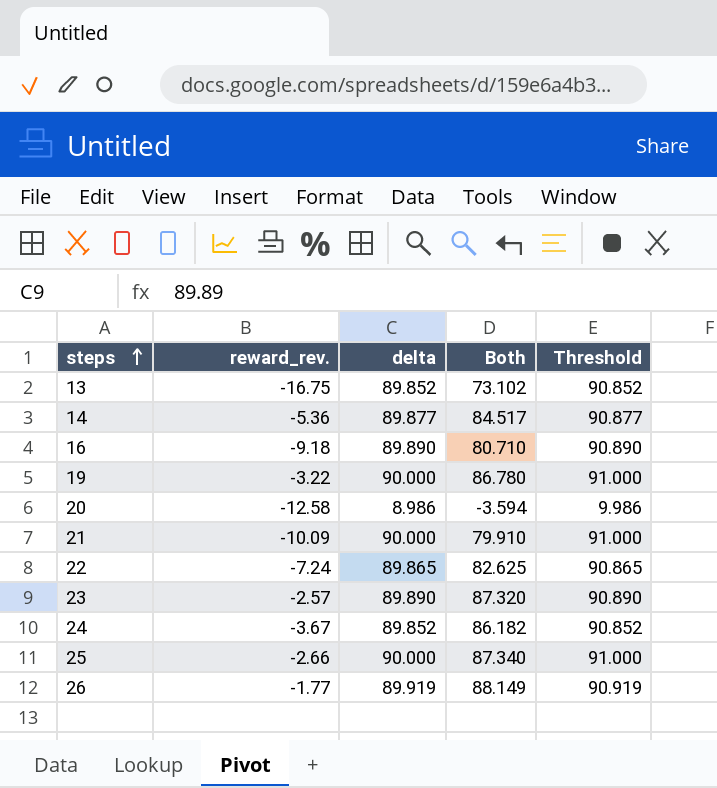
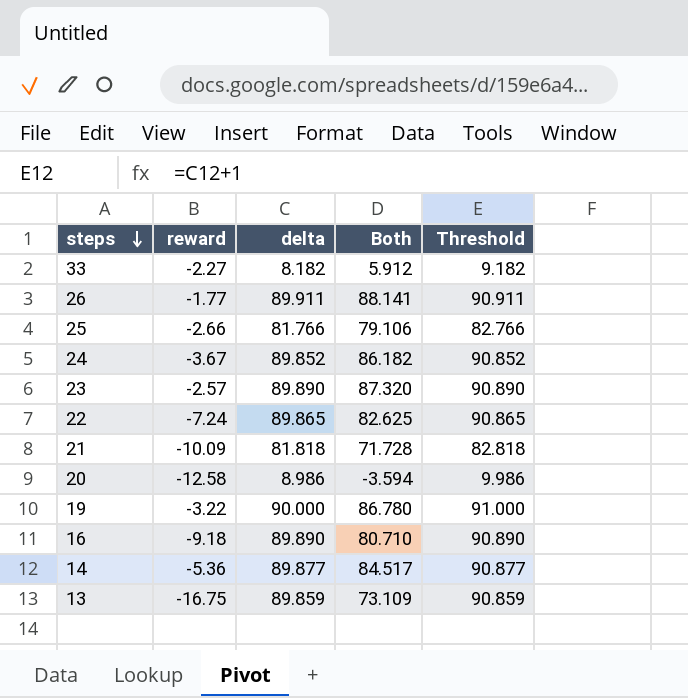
row order: steps ascending -> steps descending
column name: reward_rev. -> reward
row 33: none -> -2.27 | 8.182 | 5.912 | 9.182
26 | delta: 89.919 -> 89.911
26 | Both: 88.149 -> 88.141
26 | Threshold: 90.919 -> 90.911
25 | delta: 90.000 -> 81.766
25 | Both: 87.340 -> 79.106
25 | Threshold: 91.000 -> 82.766
21 | delta: 90.000 -> 81.818
21 | Both: 79.910 -> 71.728
21 | Threshold: 91.000 -> 82.818
13 | delta: 89.852 -> 89.859
13 | Both: 73.102 -> 73.109
13 | Threshold: 90.852 -> 90.859

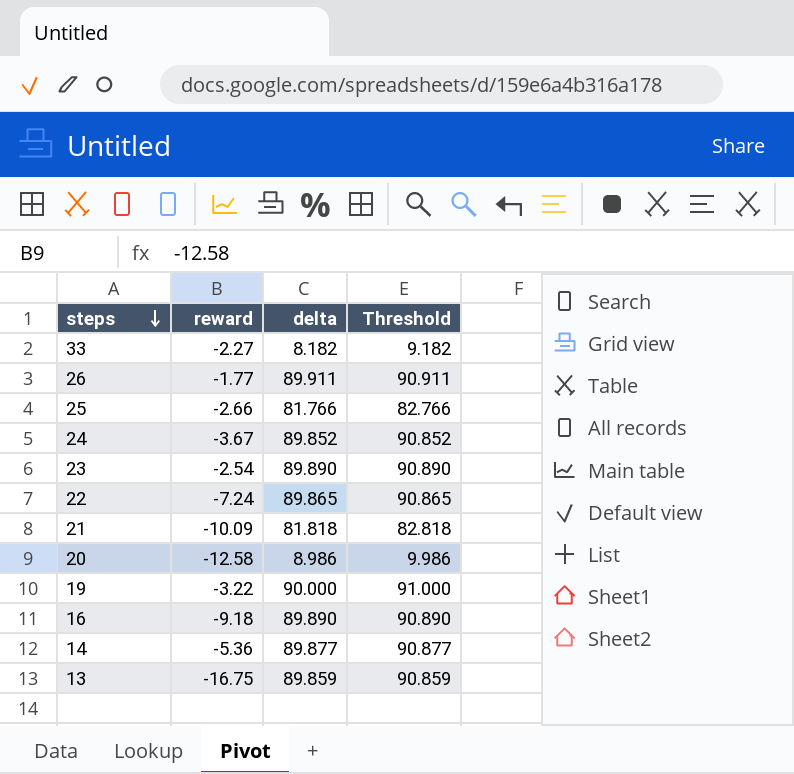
column Both | formula: [reward] + [delta] -> none
23 | reward: -2.57 -> -2.54

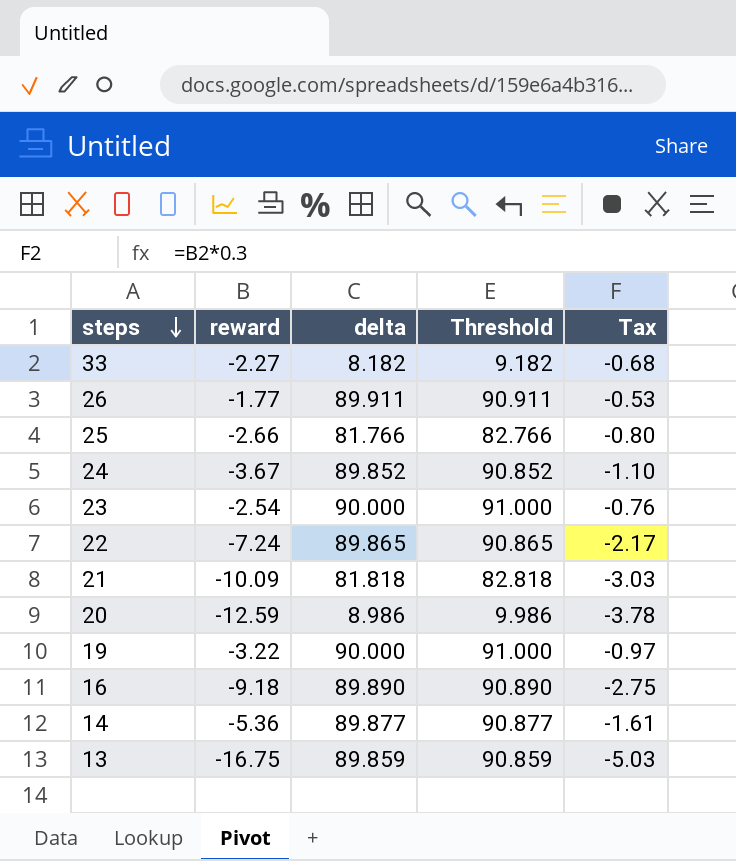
column Tax | formula: none -> [reward] * 0.3
23 | delta: 89.890 -> 90.000
23 | Threshold: 90.890 -> 91.000
20 | reward: -12.58 -> -12.59

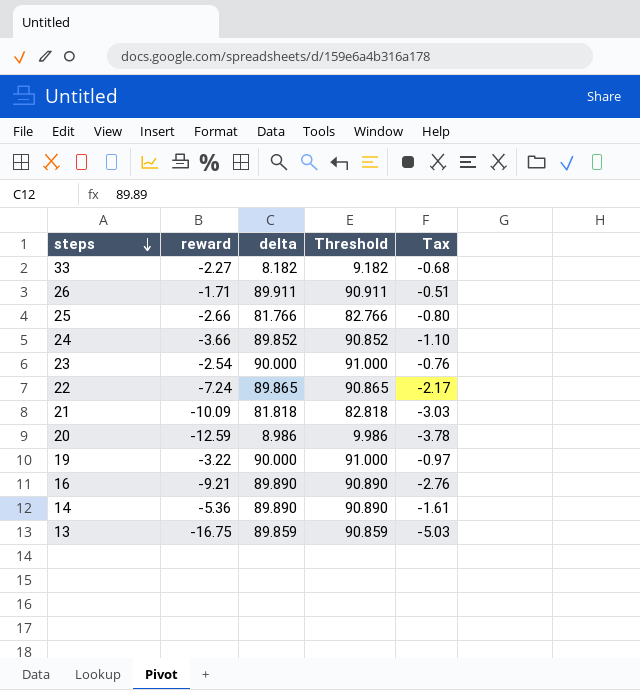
26 | reward: -1.77 -> -1.71
26 | Tax: -0.53 -> -0.51
24 | reward: -3.67 -> -3.66
16 | reward: -9.18 -> -9.21
16 | Tax: -2.75 -> -2.76
14 | delta: 89.877 -> 89.890
14 | Threshold: 90.877 -> 90.890

